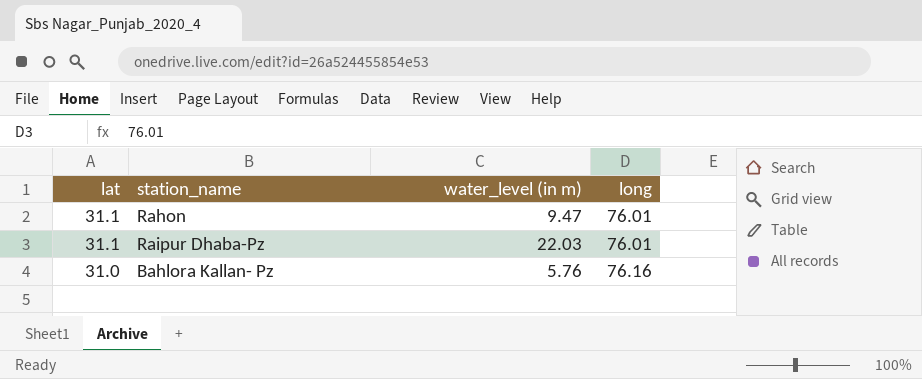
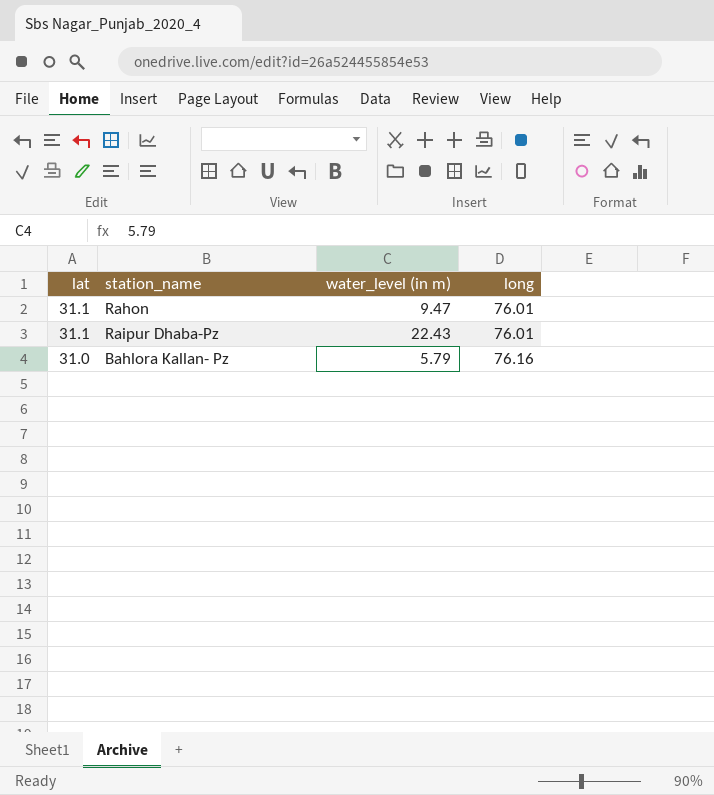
Raipur Dhaba-Pz | water_level (in m): 22.03 -> 22.43
Bahlora Kallan- Pz | water_level (in m): 5.76 -> 5.79

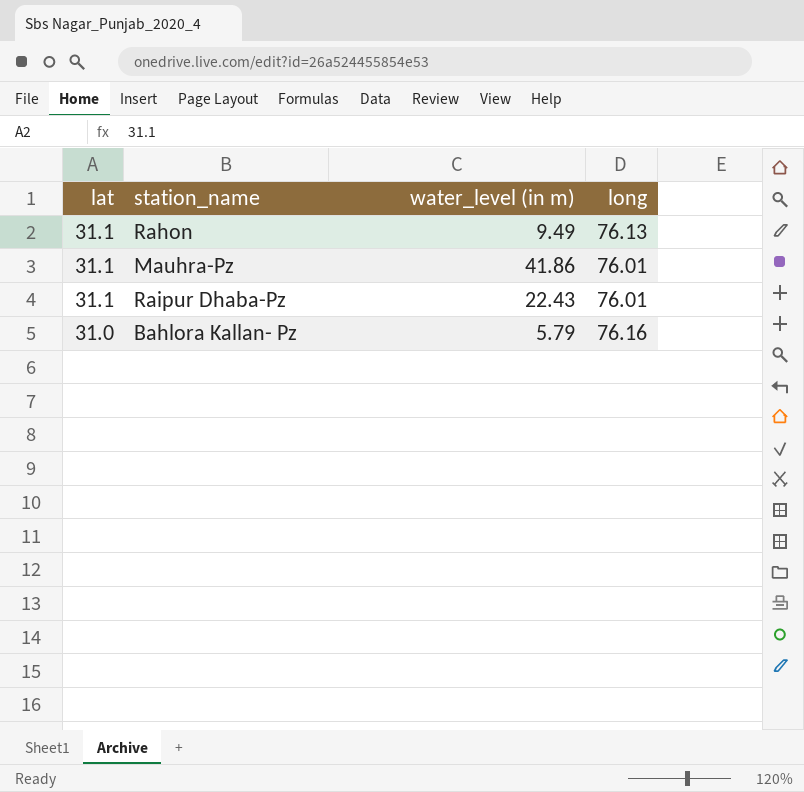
Rahon | water_level (in m): 9.47 -> 9.49
Rahon | long: 76.01 -> 76.13
row Mauhra-Pz: none -> 31.1 | 41.86 | 76.01

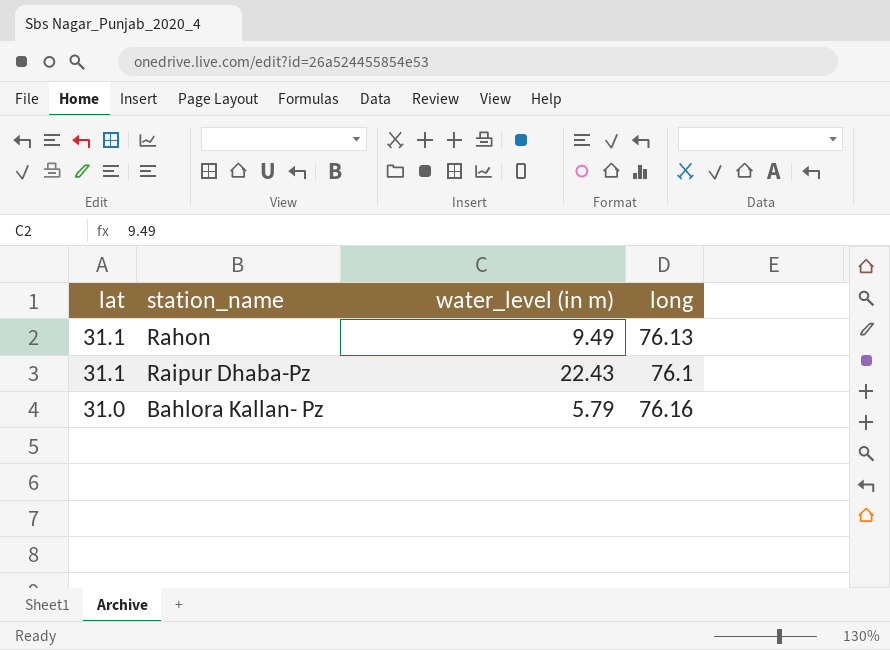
row Mauhra-Pz: 31.1 | 41.86 | 76.01 -> none
Raipur Dhaba-Pz | long: 76.01 -> 76.1

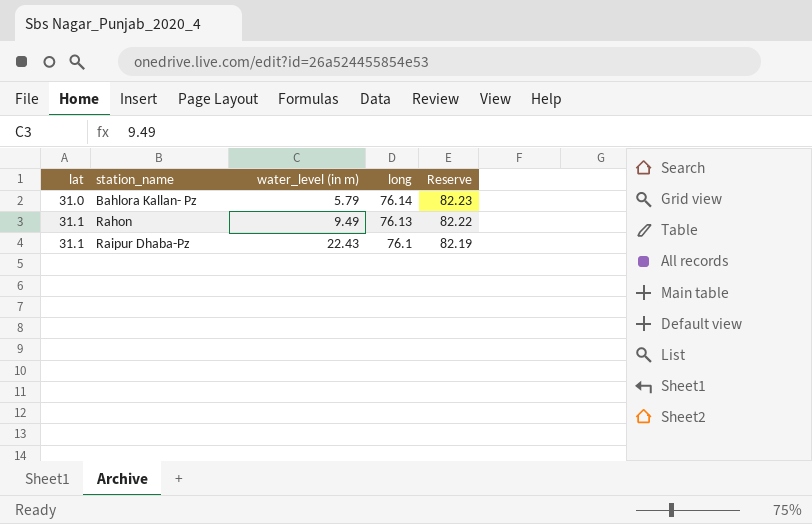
row order: lat descending -> lat ascending
column Reserve | formula: none -> [long] * 1.08
Bahlora Kallan- Pz | long: 76.16 -> 76.14

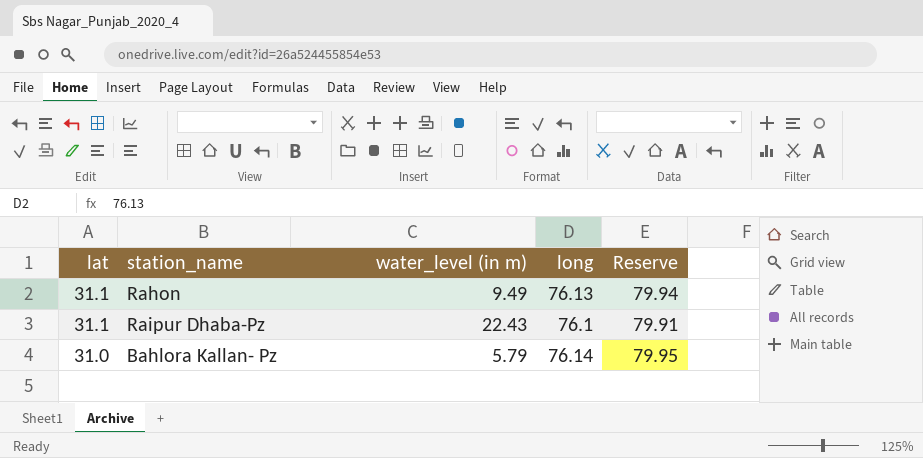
row order: lat ascending -> lat descending
column Reserve | formula: [long] * 1.08 -> [long] * 1.05

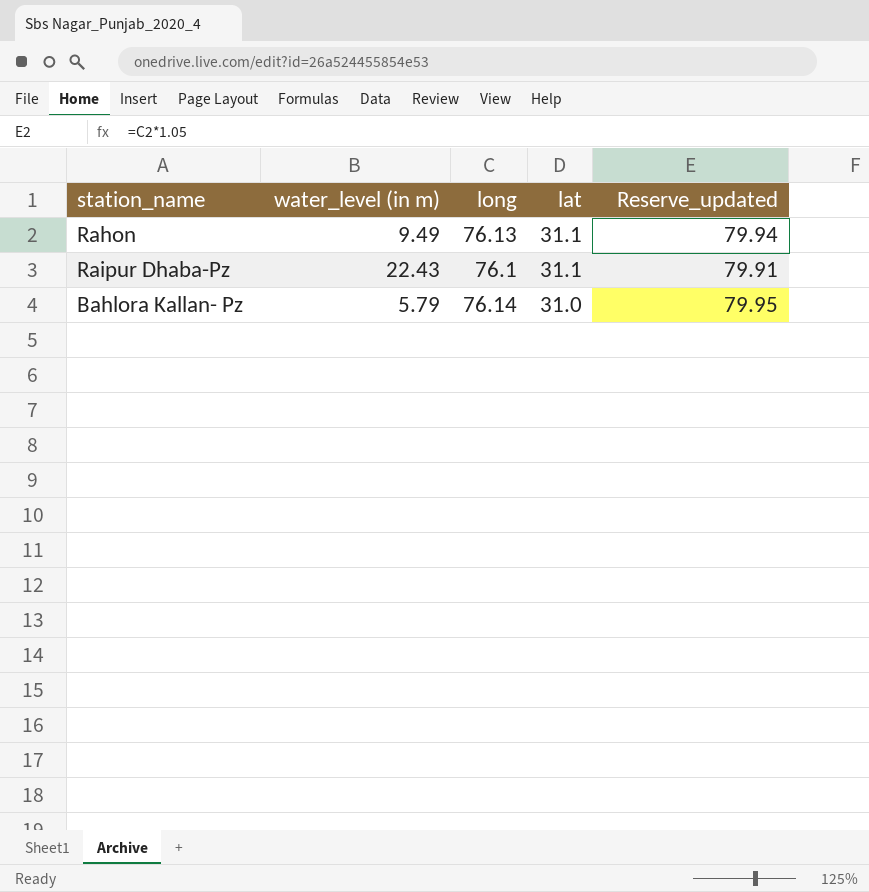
column lat | position: 1 -> 4
column name: Reserve -> Reserve_updated

